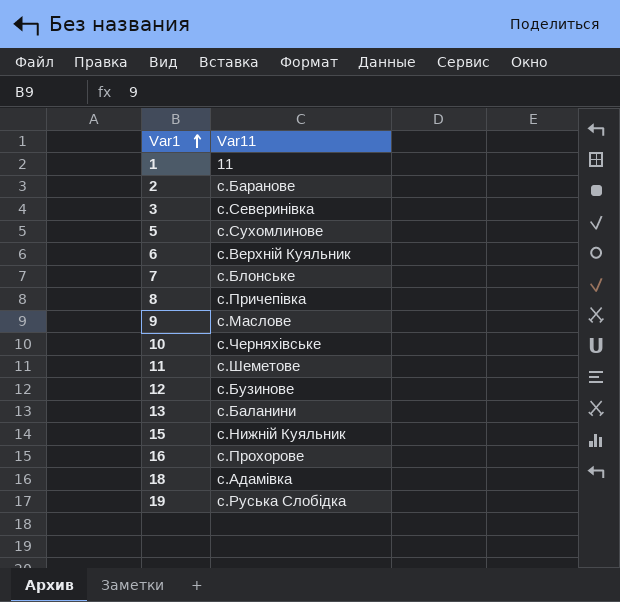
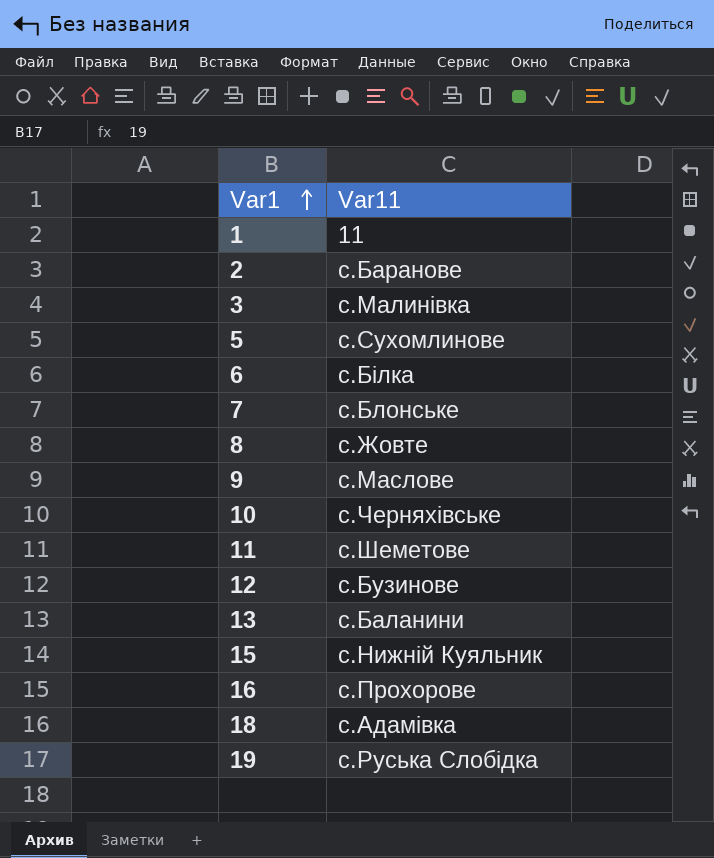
3 | Var11: с.Северинівка -> с.Малинівка
6 | Var11: с.Верхній Куяльник -> с.Білка
8 | Var11: с.Причепівка -> с.Жовте

